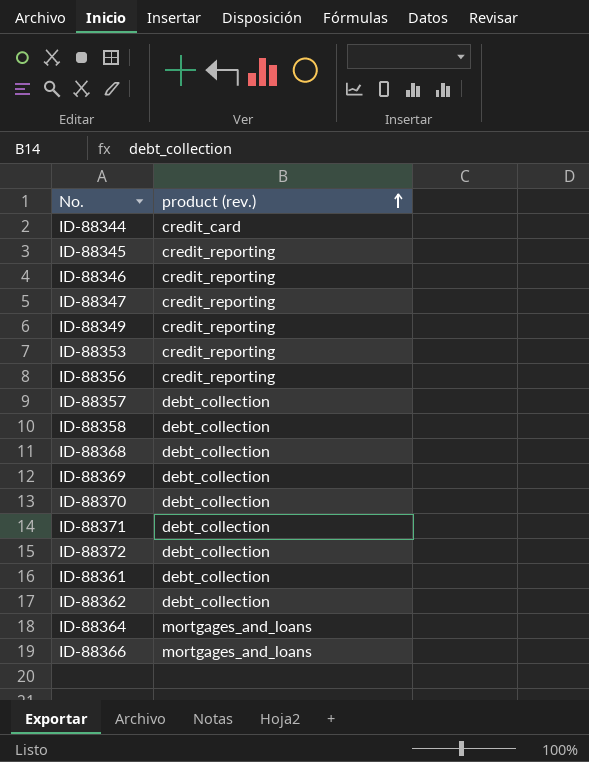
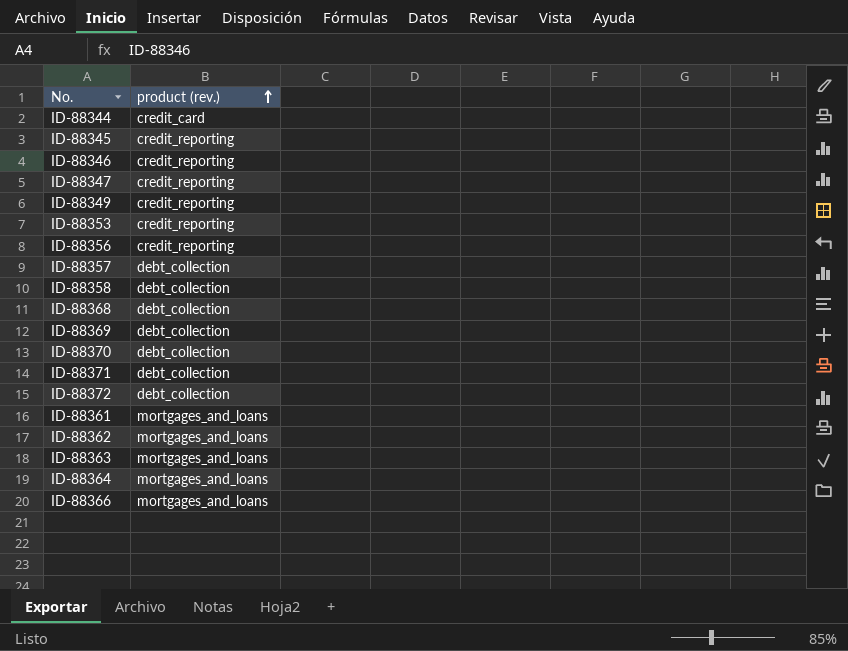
ID-88361 | product (rev.): debt_collection -> mortgages_and_loans
ID-88362 | product (rev.): debt_collection -> mortgages_and_loans
row ID-88363: none -> mortgages_and_loans

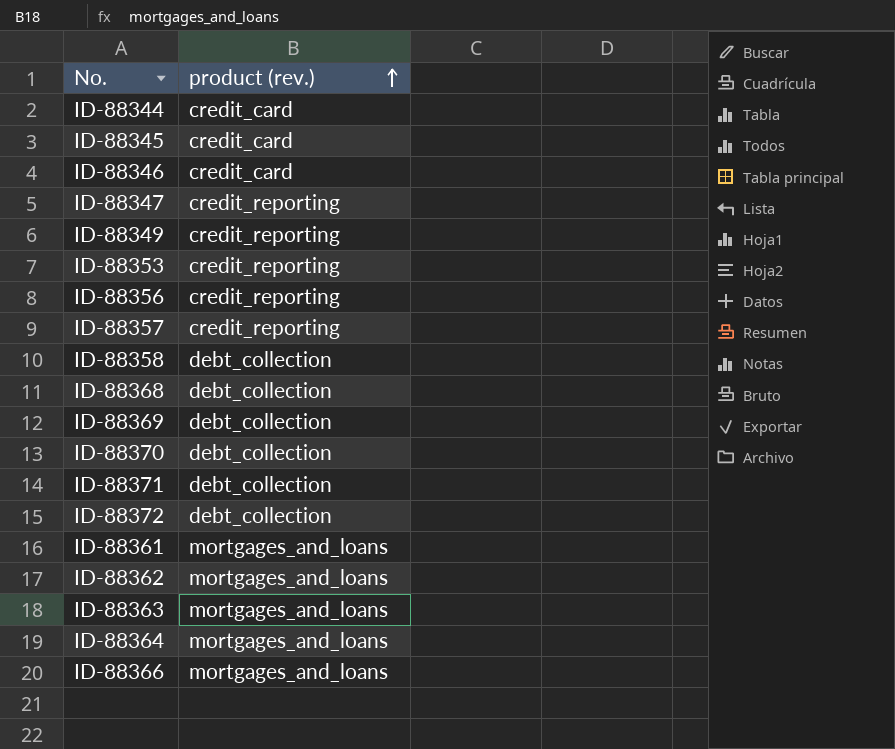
ID-88345 | product (rev.): credit_reporting -> credit_card
ID-88346 | product (rev.): credit_reporting -> credit_card
ID-88357 | product (rev.): debt_collection -> credit_reporting

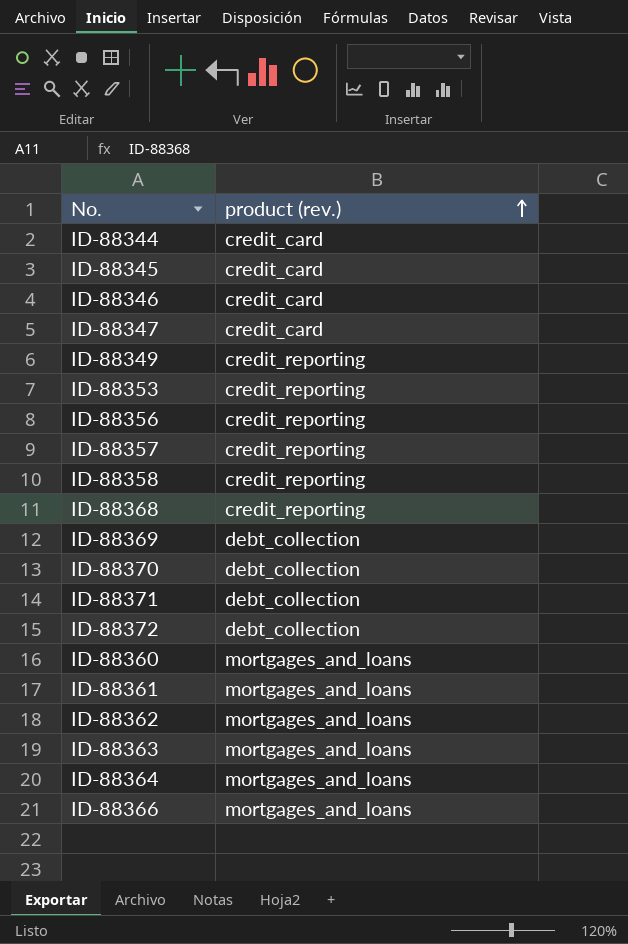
ID-88347 | product (rev.): credit_reporting -> credit_card
ID-88358 | product (rev.): debt_collection -> credit_reporting
ID-88368 | product (rev.): debt_collection -> credit_reporting
row ID-88360: none -> mortgages_and_loans

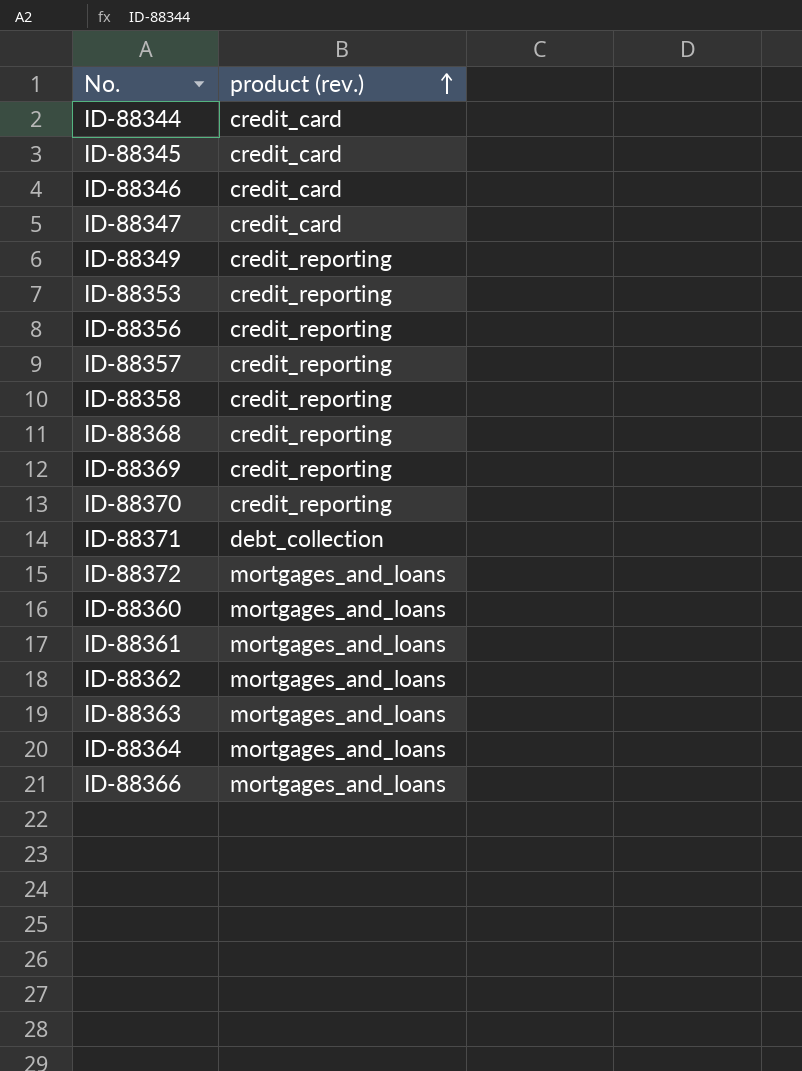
ID-88369 | product (rev.): debt_collection -> credit_reporting
ID-88370 | product (rev.): debt_collection -> credit_reporting
ID-88372 | product (rev.): debt_collection -> mortgages_and_loans

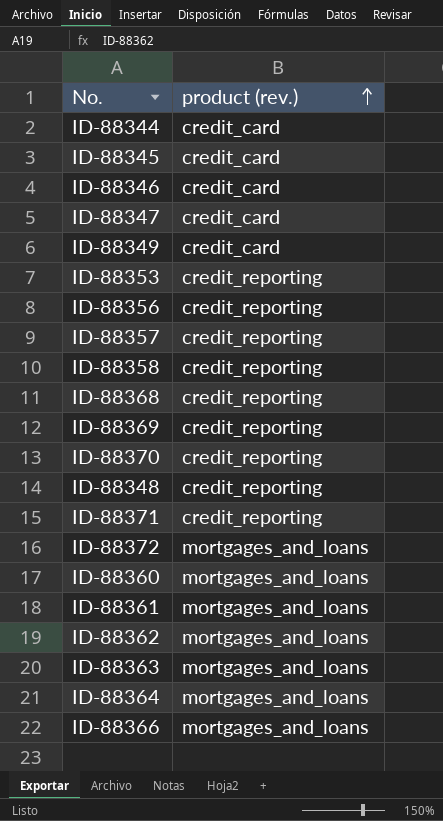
ID-88349 | product (rev.): credit_reporting -> credit_card
row ID-88348: none -> credit_reporting
ID-88371 | product (rev.): debt_collection -> credit_reporting

